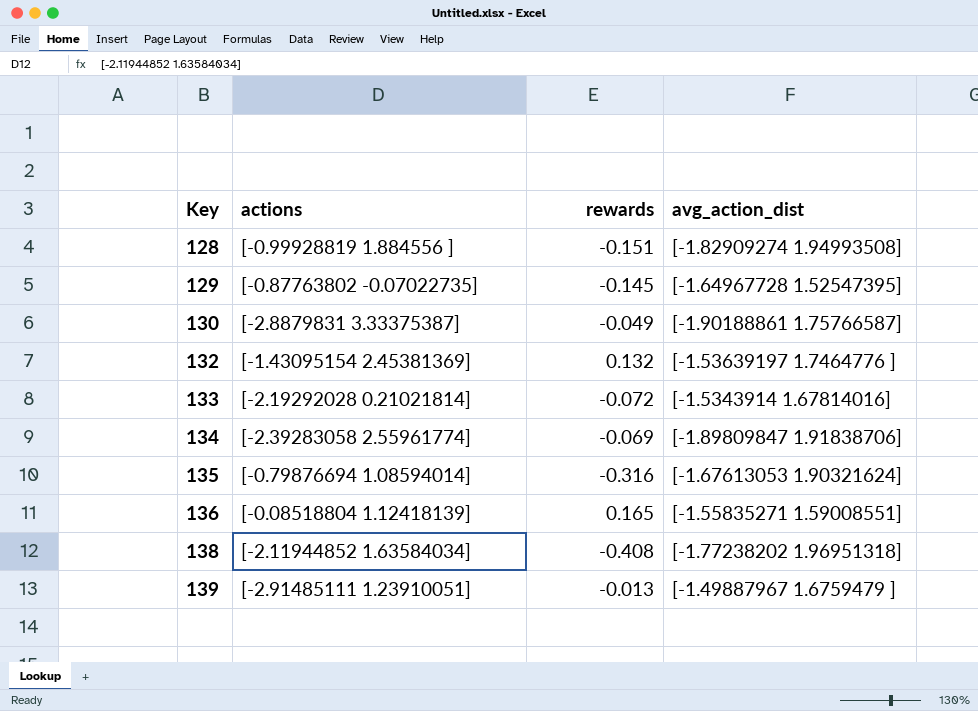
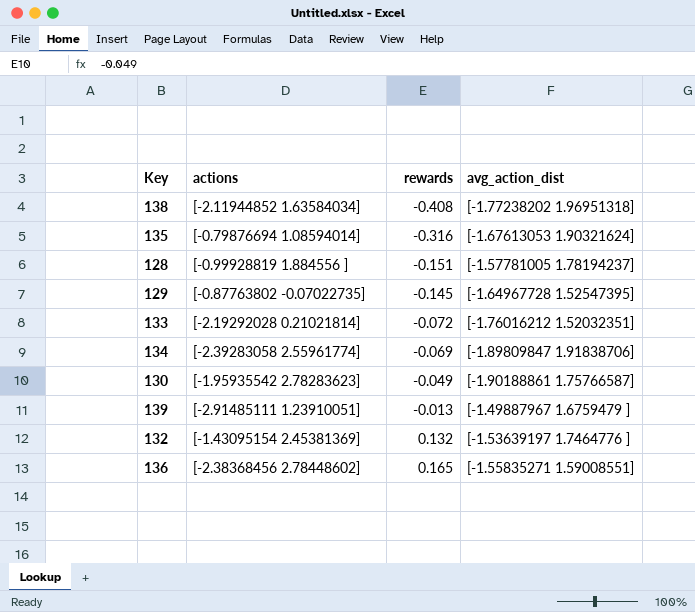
row order: Key ascending -> rewards ascending
128 | avg_action_dist: [-1.82909274 1.94993508] -> [-1.57781005 1.78194237]
133 | avg_action_dist: [-1.5343914 1.67814016] -> [-1.76016212 1.52032351]
130 | actions: [-2.8879831 3.33375387] -> [-1.95935542 2.78283623]
136 | actions: [-0.08518804 1.12418139] -> [-2.38368456 2.78448602]

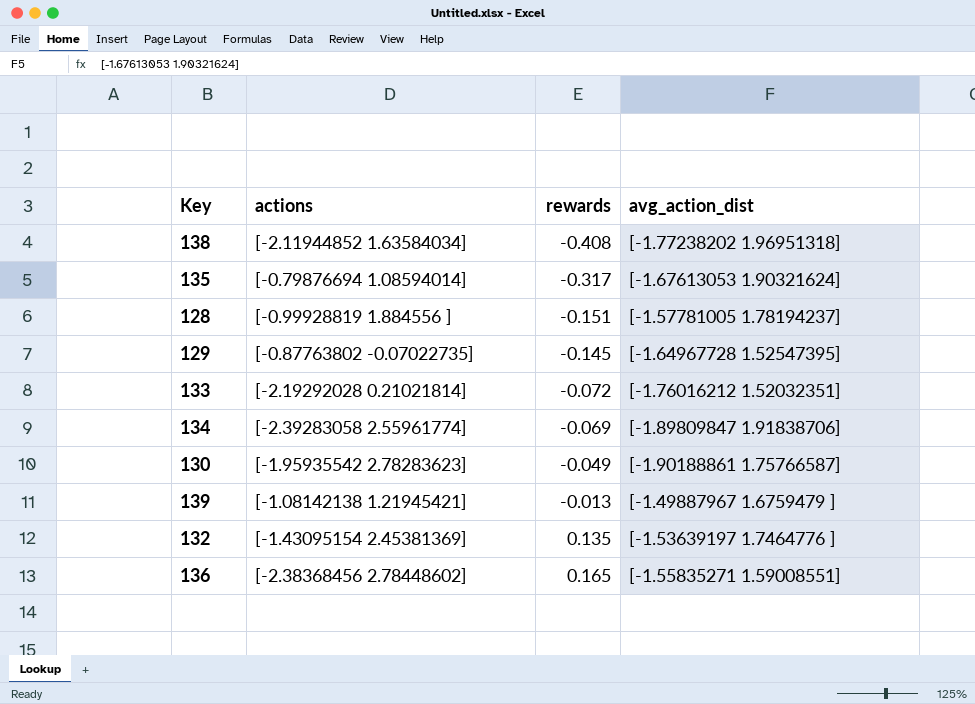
135 | rewards: -0.316 -> -0.317
139 | actions: [-2.91485111 1.23910051] -> [-1.08142138 1.21945421]
132 | rewards: 0.132 -> 0.135

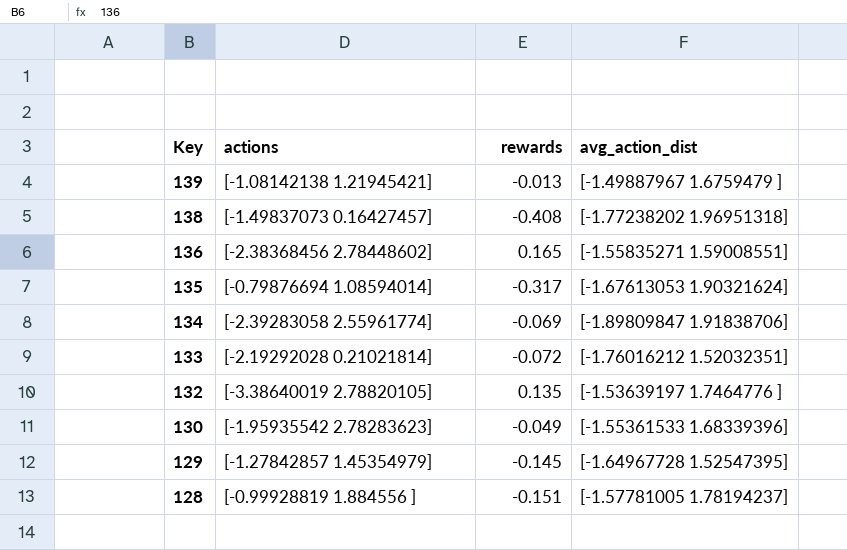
row order: rewards ascending -> Key descending
138 | actions: [-2.11944852 1.63584034] -> [-1.49837073 0.16427457]
132 | actions: [-1.43095154 2.45381369] -> [-3.38640019 2.78820105]
130 | avg_action_dist: [-1.90188861 1.75766587] -> [-1.55361533 1.68339396]
129 | actions: [-0.87763802 -0.07022735] -> [-1.27842857 1.45354979]

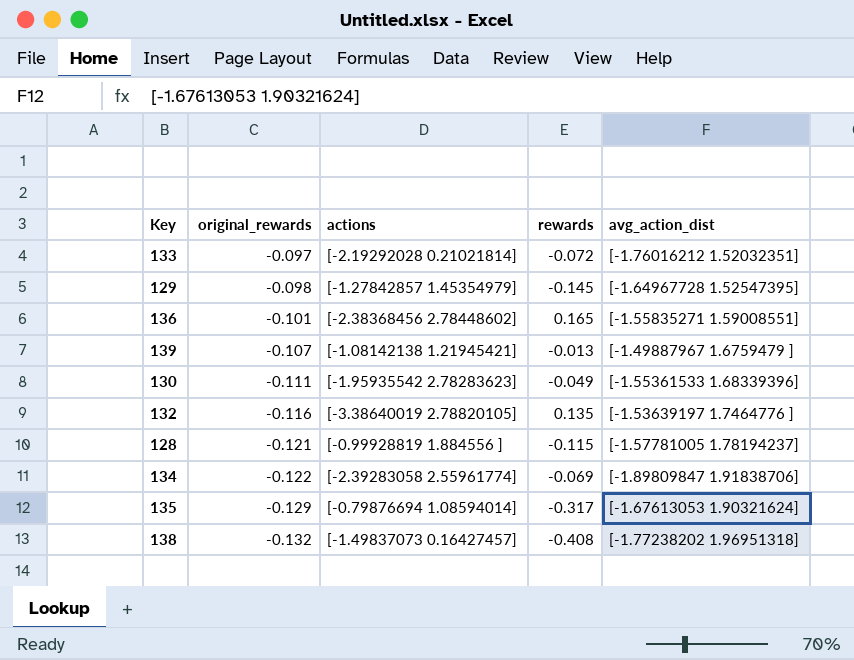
row order: Key descending -> original_rewards descending
column original_rewards | position: none -> 2
128 | rewards: -0.151 -> -0.115

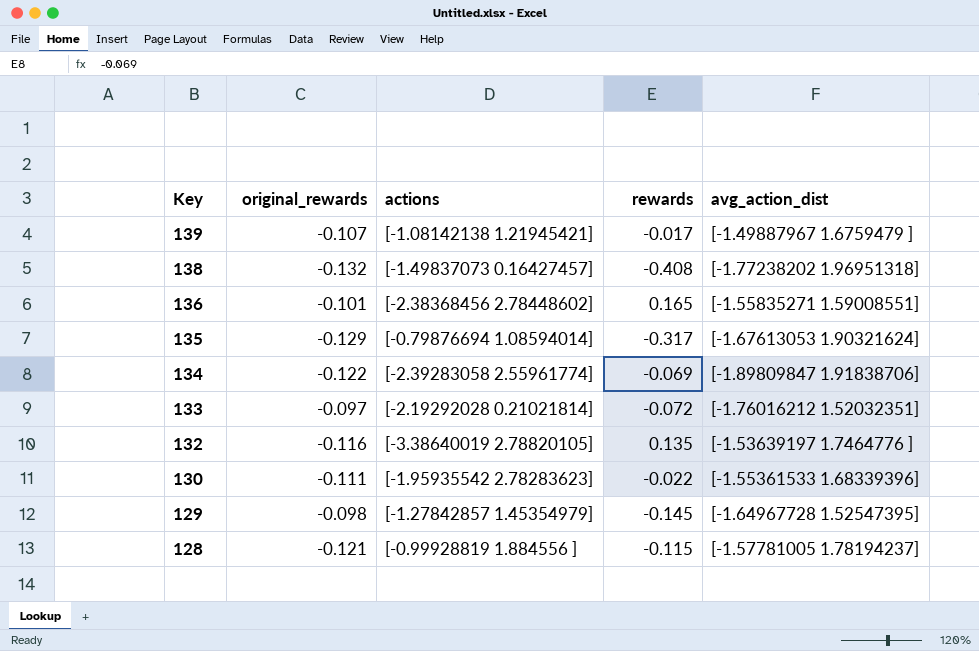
row order: original_rewards descending -> Key descending
139 | rewards: -0.013 -> -0.017
130 | rewards: -0.049 -> -0.022

